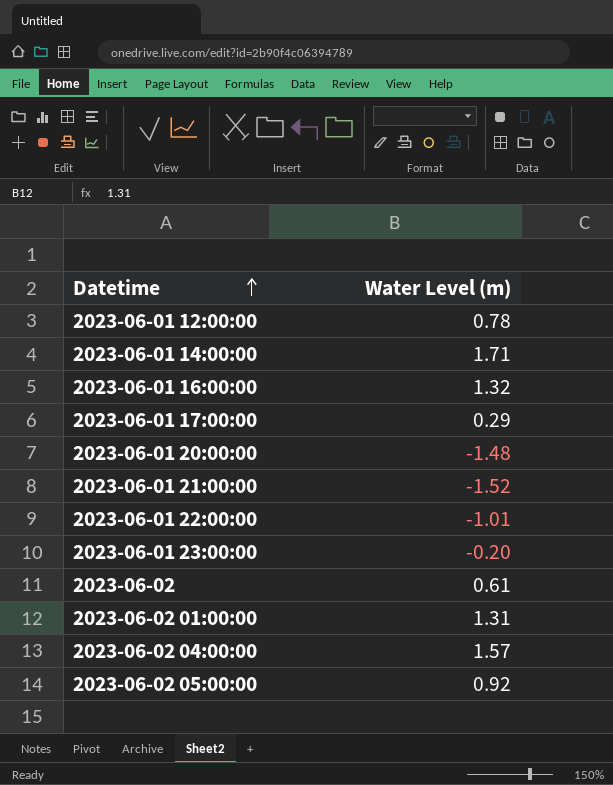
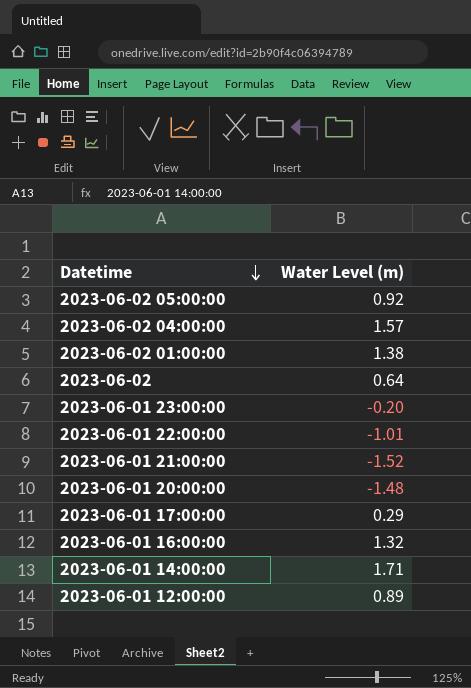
row order: Datetime ascending -> Datetime descending
2023-06-02 01:00:00 | Water Level (m): 1.31 -> 1.38
2023-06-02 | Water Level (m): 0.61 -> 0.64
2023-06-01 12:00:00 | Water Level (m): 0.78 -> 0.89

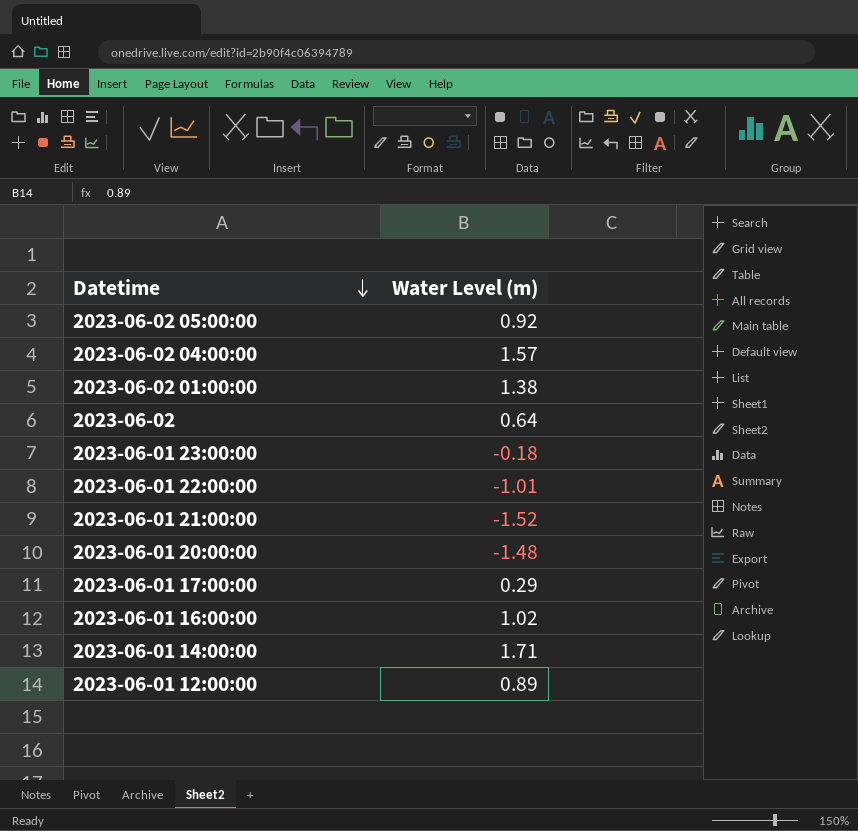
2023-06-01 23:00:00 | Water Level (m): -0.20 -> -0.18
2023-06-01 16:00:00 | Water Level (m): 1.32 -> 1.02

